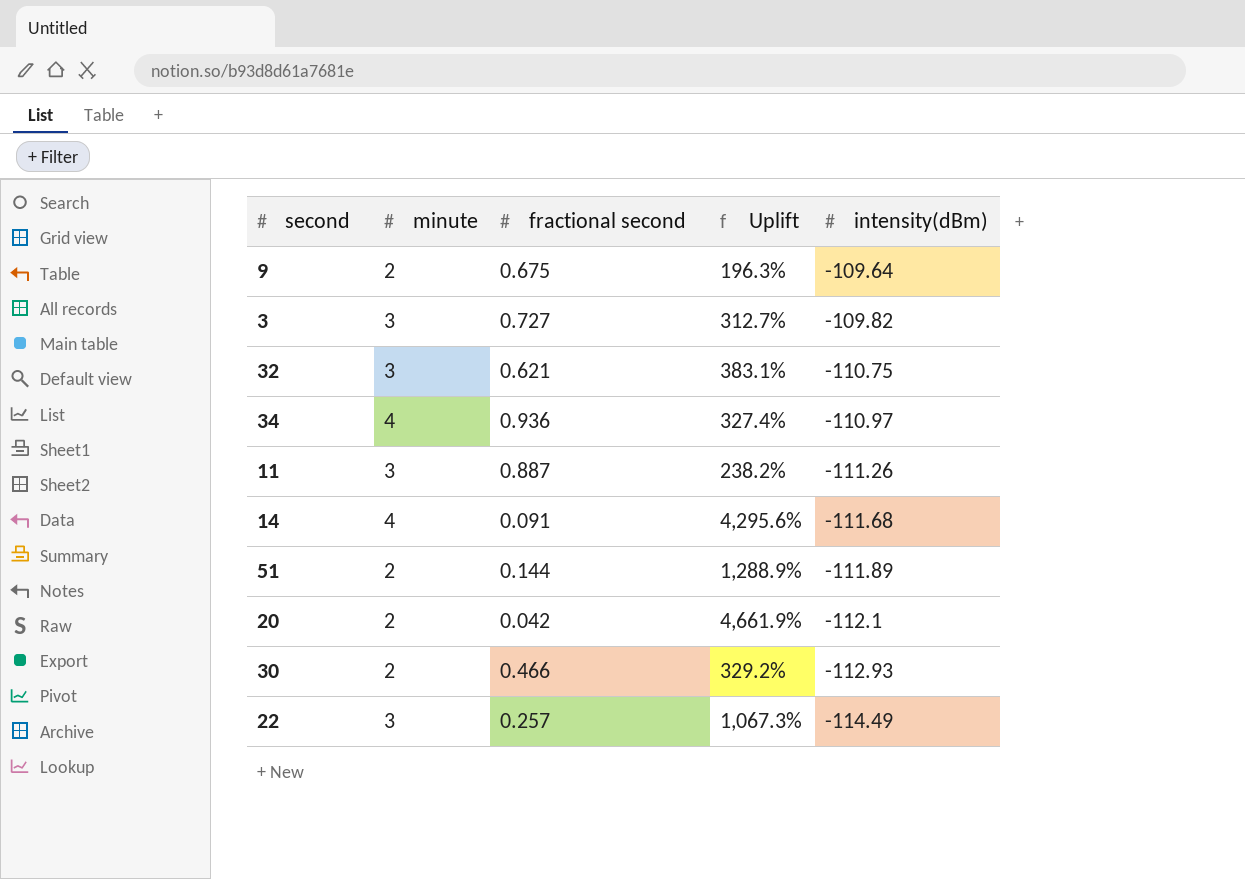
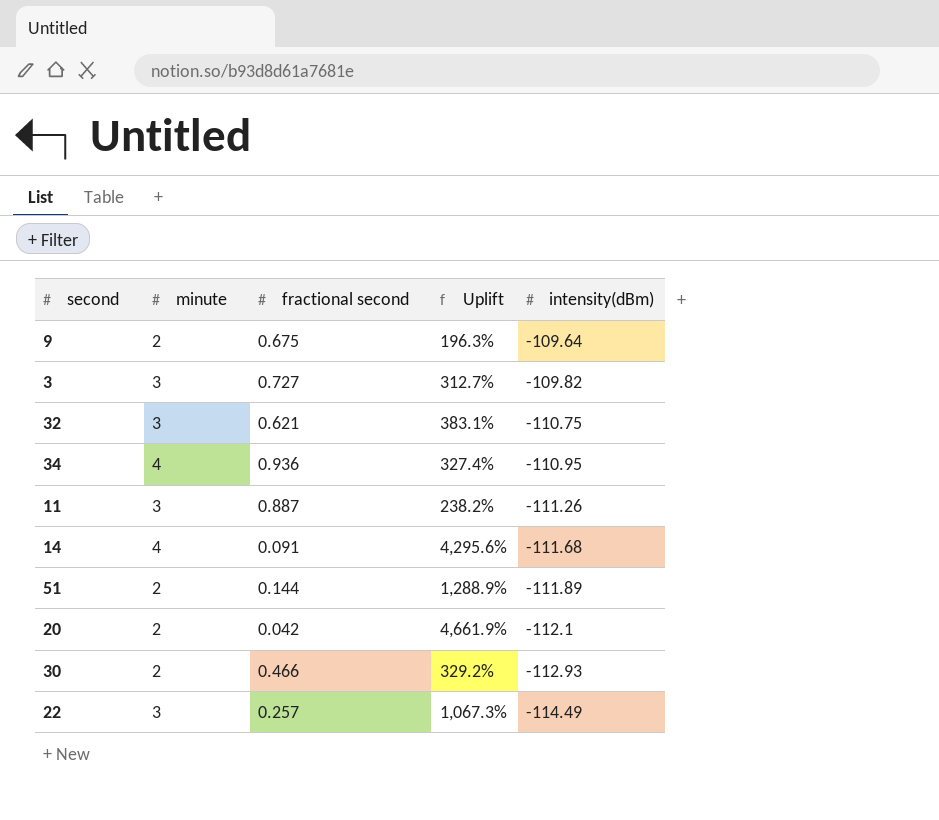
34 | intensity(dBm): -110.97 -> -110.95

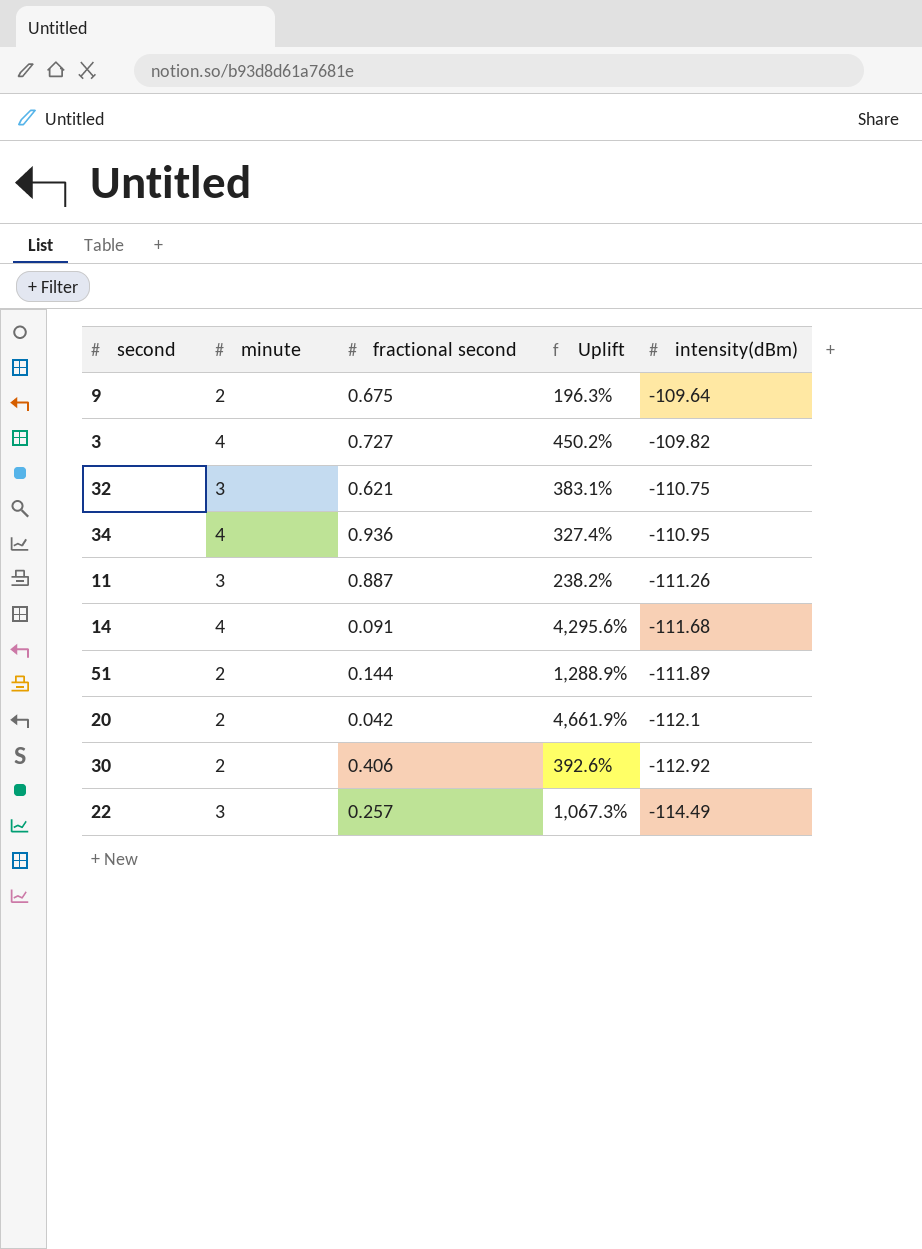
3 | minute: 3 -> 4
3 | Uplift: 312.7% -> 450.2%
30 | fractional second: 0.466 -> 0.406
30 | Uplift: 329.2% -> 392.6%
30 | intensity(dBm): -112.93 -> -112.92

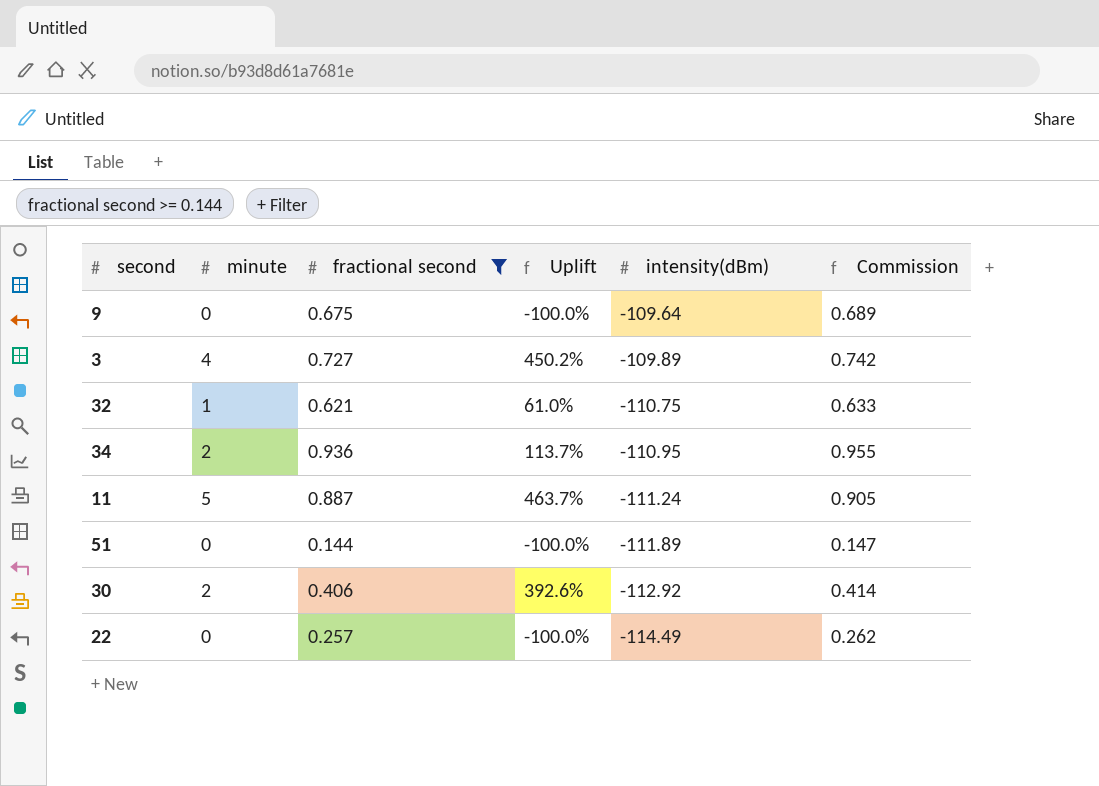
filter: none -> fractional second >= 0.144
column Commission | formula: none -> [fractional second] * 1.02
9 | minute: 2 -> 0
9 | Uplift: 196.3% -> -100.0%
3 | intensity(dBm): -109.82 -> -109.89
32 | minute: 3 -> 1
32 | Uplift: 383.1% -> 61.0%
34 | minute: 4 -> 2
34 | Uplift: 327.4% -> 113.7%
11 | minute: 3 -> 5
11 | Uplift: 238.2% -> 463.7%
11 | intensity(dBm): -111.26 -> -111.24
51 | minute: 2 -> 0
51 | Uplift: 1,288.9% -> -100.0%
22 | minute: 3 -> 0
22 | Uplift: 1,067.3% -> -100.0%

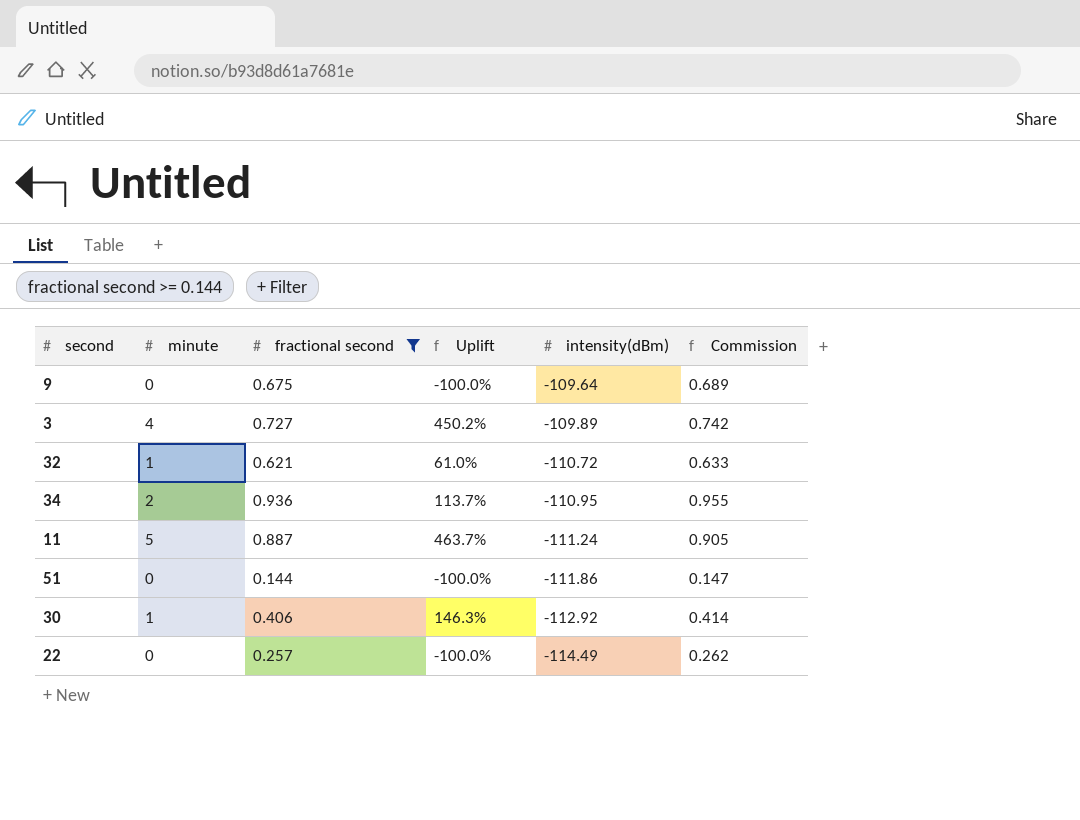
32 | intensity(dBm): -110.75 -> -110.72
51 | intensity(dBm): -111.89 -> -111.86
30 | minute: 2 -> 1
30 | Uplift: 392.6% -> 146.3%

